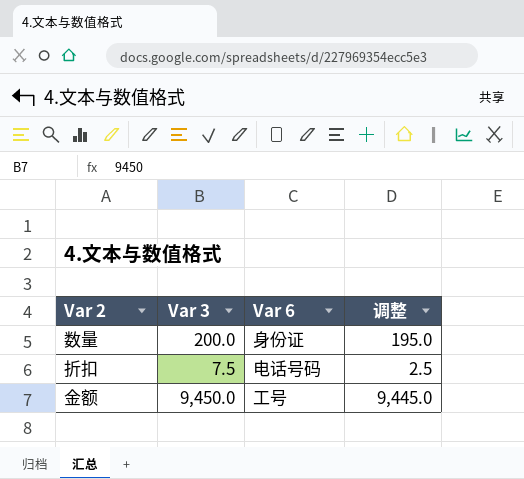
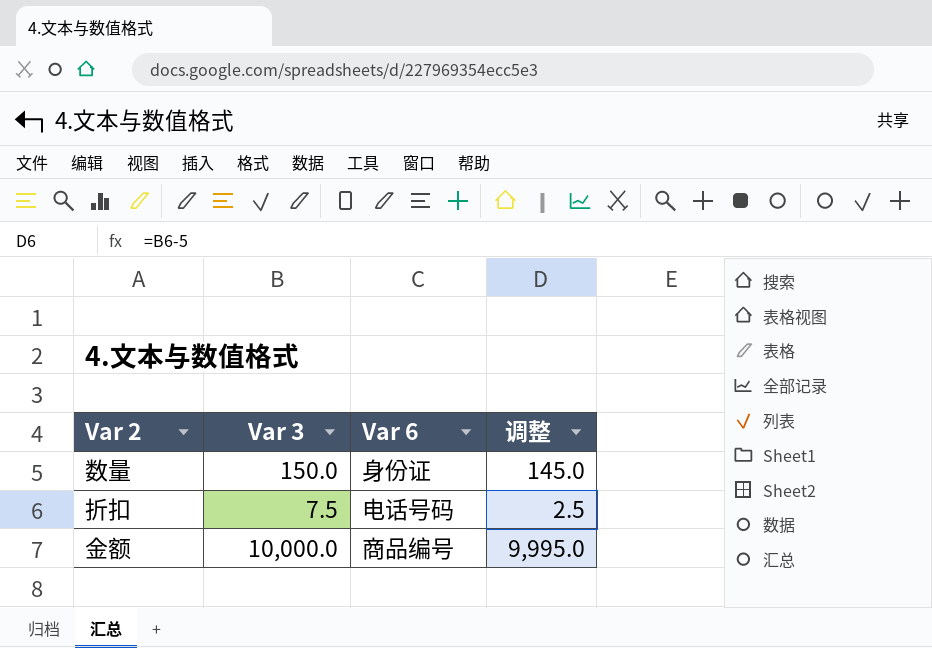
数量 | Var 3: 200.0 -> 150.0
数量 | 调整: 195.0 -> 145.0
金额 | Var 3: 9,450.0 -> 10,000.0
金额 | Var 6: 工号 -> 商品编号
金额 | 调整: 9,445.0 -> 9,995.0

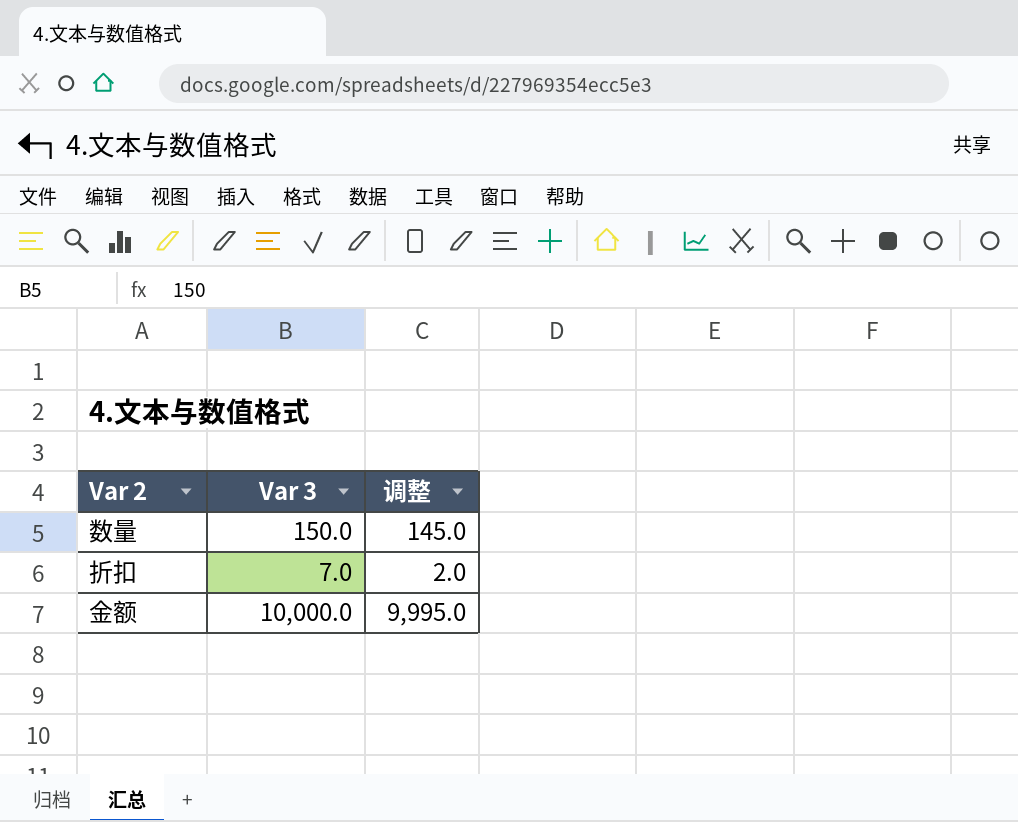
column Var 6 | position: 3 -> none
折扣 | Var 3: 7.5 -> 7.0
折扣 | 调整: 2.5 -> 2.0

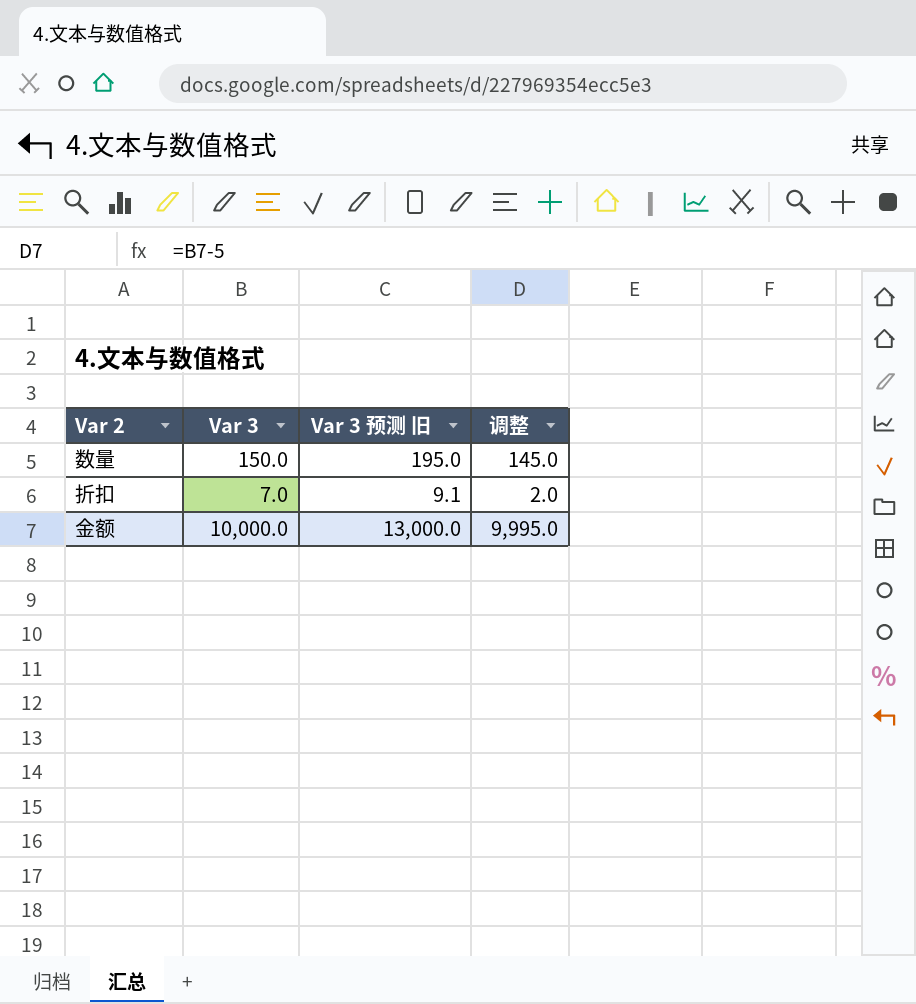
column Var 3 预测 旧 | formula: none -> [Var 3] * 1.3

